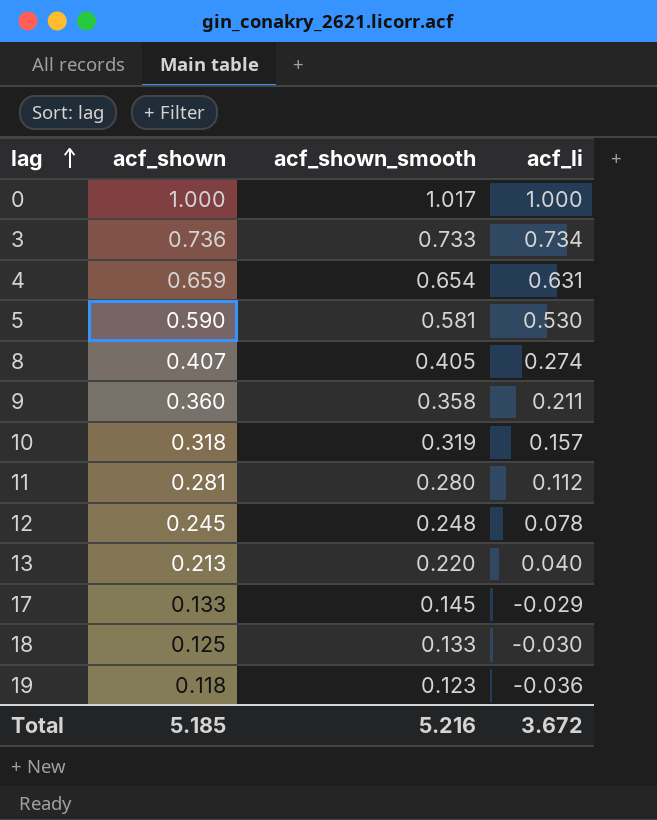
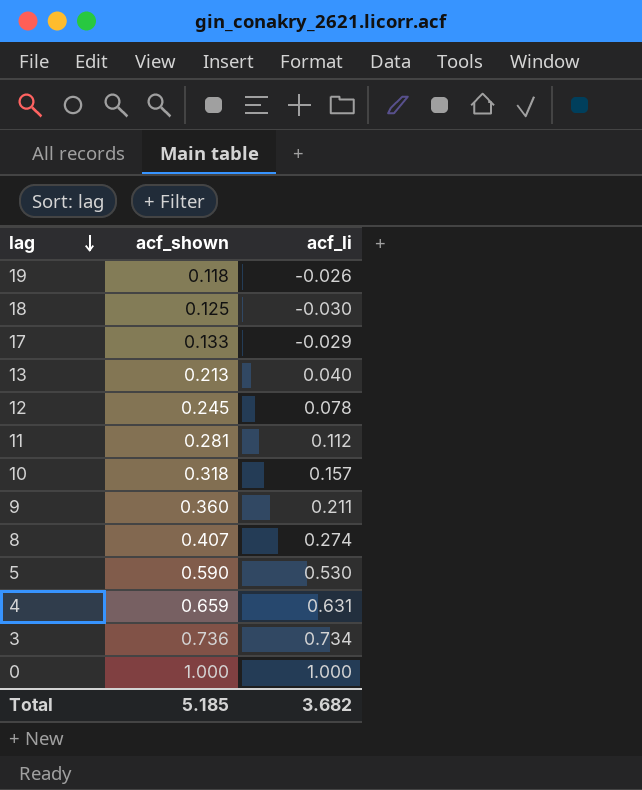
row order: lag ascending -> lag descending
column acf_shown_smooth | position: 3 -> none
19 | acf_li: -0.036 -> -0.026
Total | acf_li: 3.672 -> 3.682

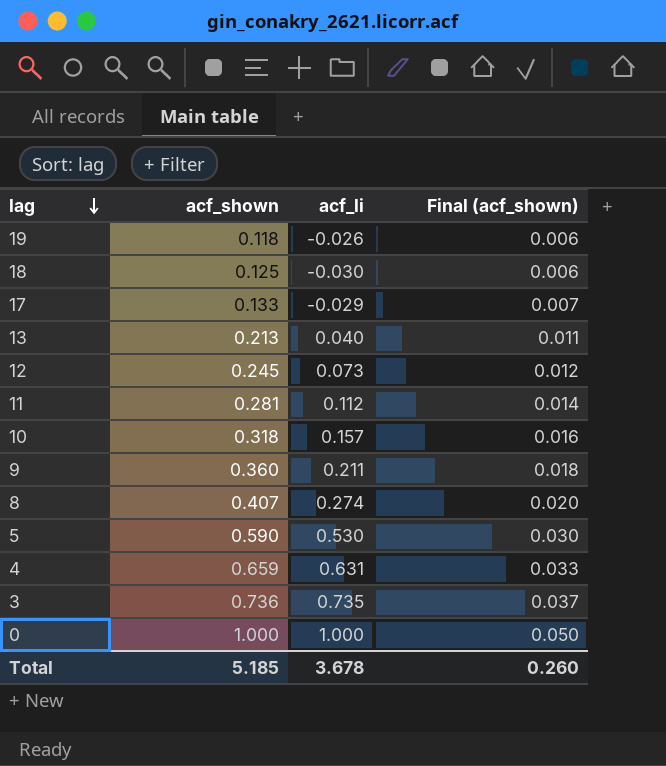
column Final (acf_shown) | formula: none -> [acf_shown] * 0.05
12 | acf_li: 0.078 -> 0.073
3 | acf_li: 0.734 -> 0.735
Total | acf_li: 3.682 -> 3.678

